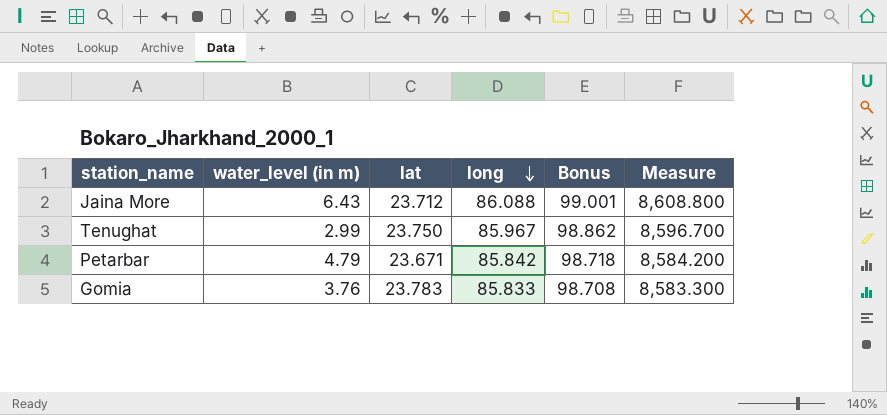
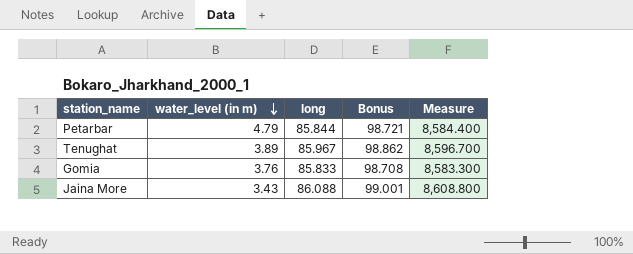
row order: long descending -> water_level (in m) descending
column lat | position: 3 -> none
Petarbar | long: 85.842 -> 85.844
Petarbar | Bonus: 98.718 -> 98.721
Petarbar | Measure: 8,584.200 -> 8,584.400
Tenughat | water_level (in m): 2.99 -> 3.89
Jaina More | water_level (in m): 6.43 -> 3.43

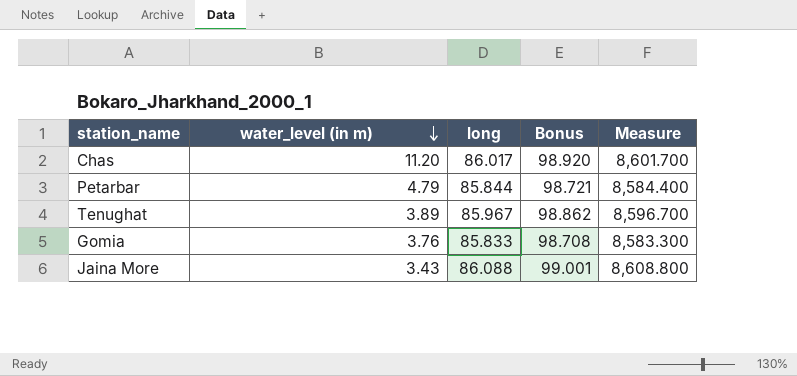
row Chas: none -> 11.20 | 86.017 | 98.920 | 8,601.700

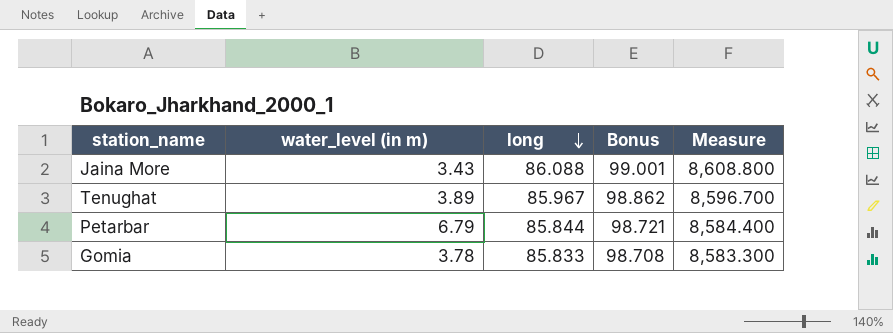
row order: water_level (in m) descending -> long descending
row Chas: 11.20 | 86.017 | 98.920 | 8,601.700 -> none
Petarbar | water_level (in m): 4.79 -> 6.79
Gomia | water_level (in m): 3.76 -> 3.78

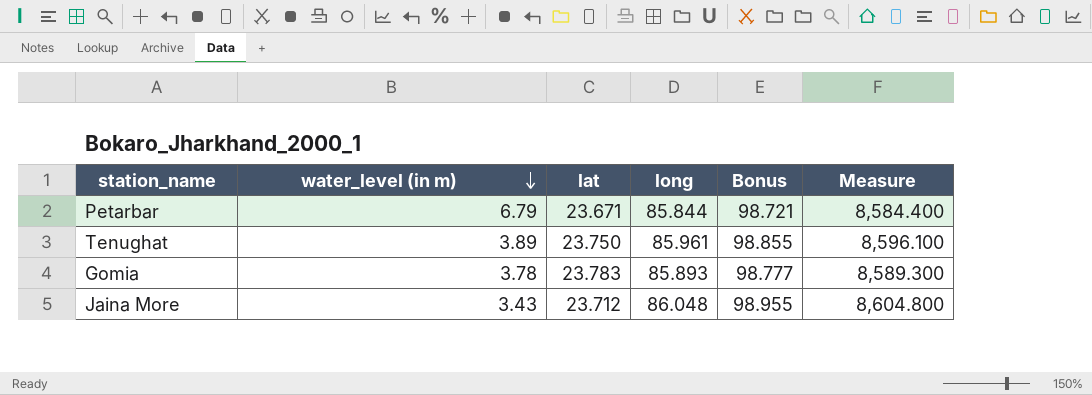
row order: long descending -> water_level (in m) descending
column lat | position: none -> 3
Tenughat | long: 85.967 -> 85.961
Tenughat | Bonus: 98.862 -> 98.855
Tenughat | Measure: 8,596.700 -> 8,596.100
Gomia | long: 85.833 -> 85.893
Gomia | Bonus: 98.708 -> 98.777
Gomia | Measure: 8,583.300 -> 8,589.300
Jaina More | long: 86.088 -> 86.048
Jaina More | Bonus: 99.001 -> 98.955
Jaina More | Measure: 8,608.800 -> 8,604.800

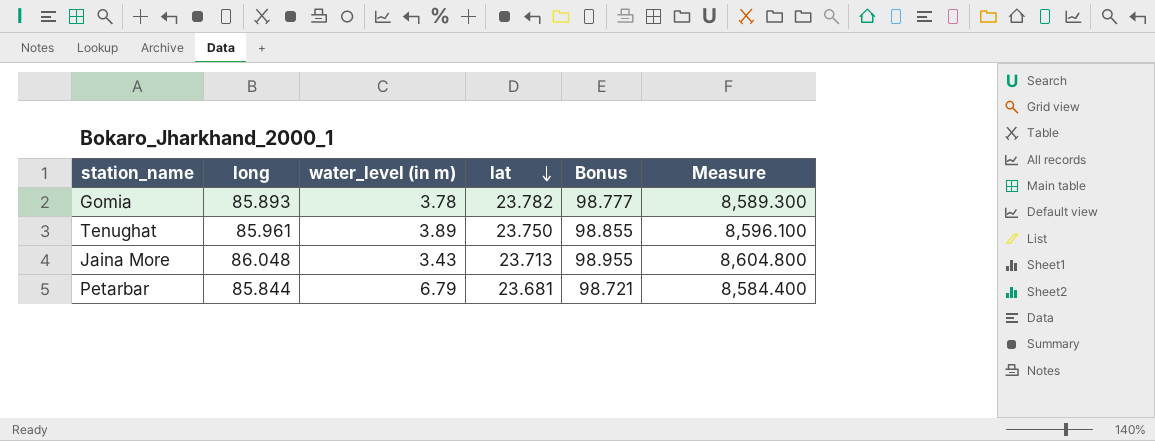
row order: water_level (in m) descending -> lat descending
column long | position: 4 -> 2
Gomia | lat: 23.783 -> 23.782
Jaina More | lat: 23.712 -> 23.713
Petarbar | lat: 23.671 -> 23.681

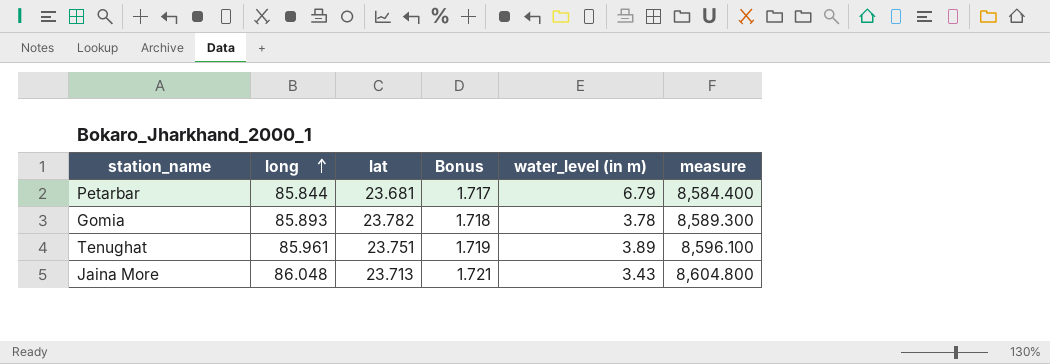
row order: lat descending -> long ascending
column Bonus | formula: [long] * 1.15 -> [long] * 0.02
column water_level (in m) | position: 3 -> 5
column name: Measure -> measure
Tenughat | lat: 23.750 -> 23.751

